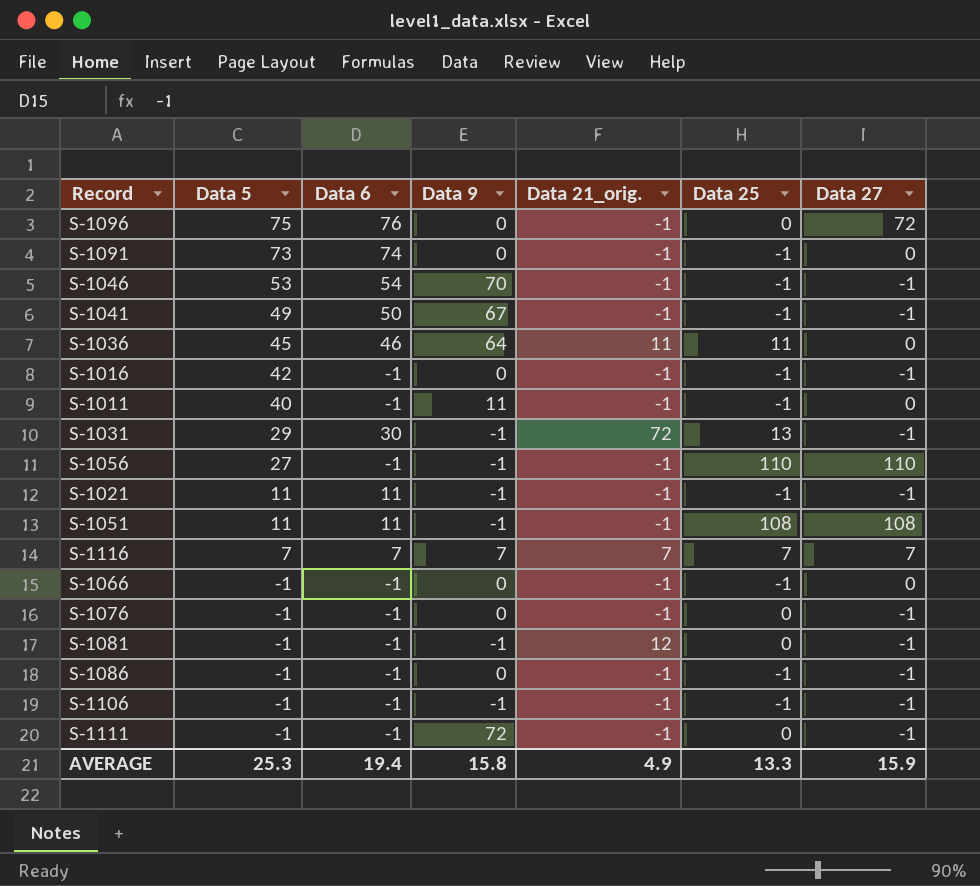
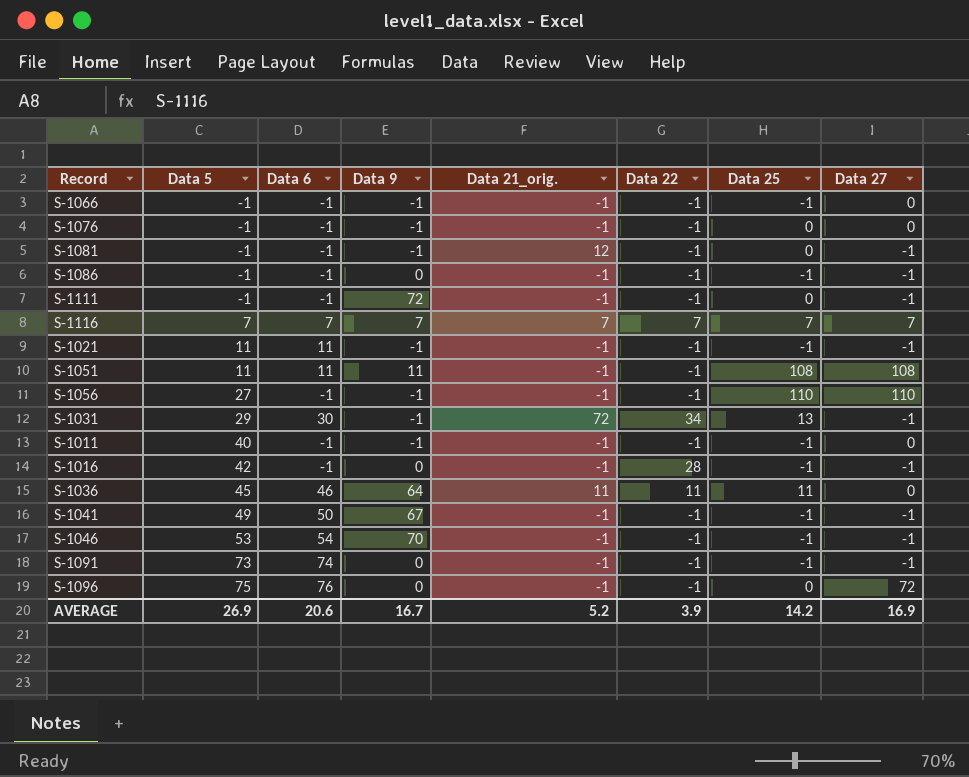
row order: Data 5 descending -> Data 5 ascending
column Data 22 | position: none -> 6
row S-1106: -1 | -1 | -1 | -1 | -1 | -1 -> none
S-1066 | Data 9: 0 -> -1
S-1076 | Data 9: 0 -> -1
S-1076 | Data 27: -1 -> 0
S-1051 | Data 9: -1 -> 11
S-1011 | Data 9: 11 -> -1
S-1091 | Data 27: 0 -> -1
AVERAGE | Data 5: 25.3 -> 26.9
AVERAGE | Data 6: 19.4 -> 20.6
AVERAGE | Data 9: 15.8 -> 16.7
AVERAGE | Data 21_orig.: 4.9 -> 5.2
AVERAGE | Data 25: 13.3 -> 14.2
AVERAGE | Data 27: 15.9 -> 16.9

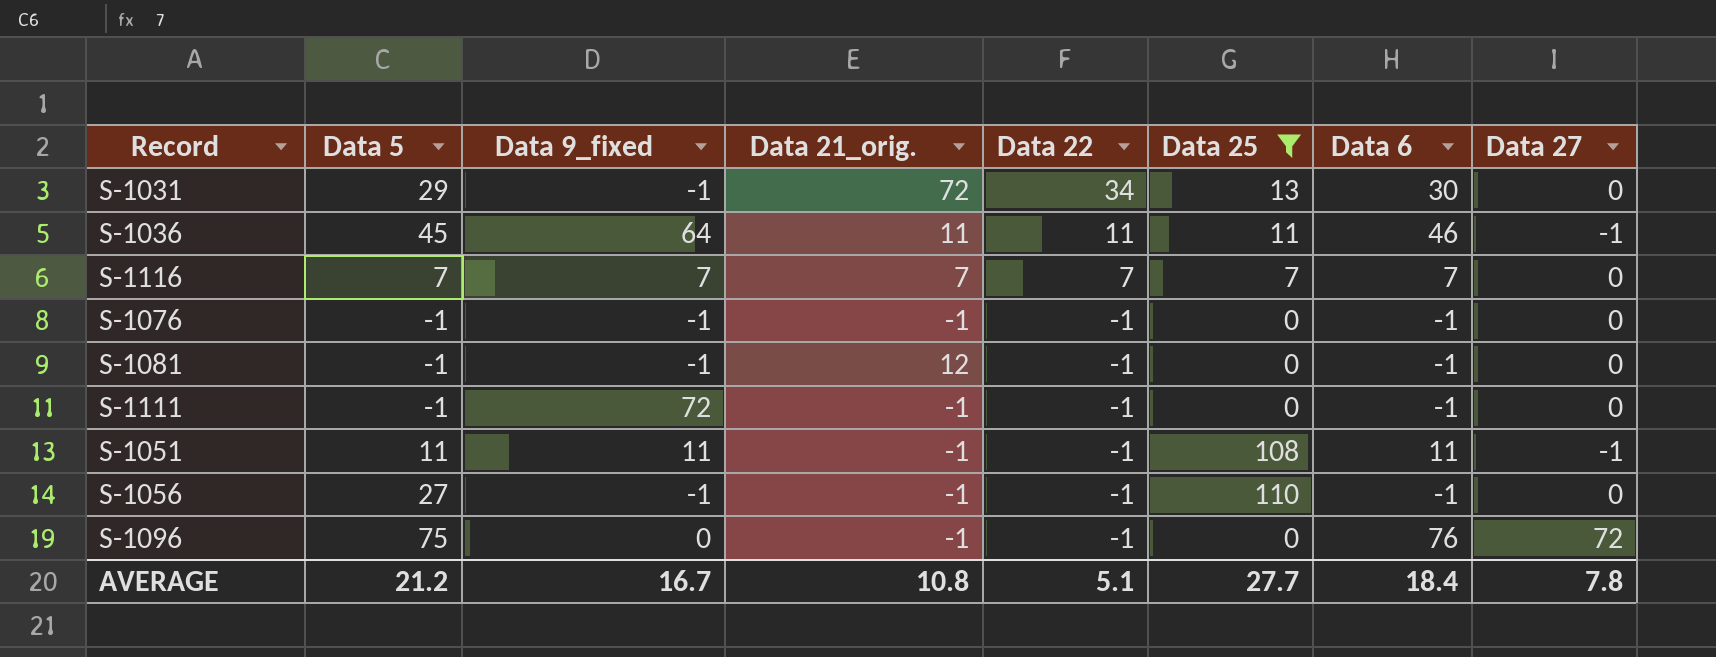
filter: none -> Data 25 != -1
row order: Data 5 ascending -> Data 22 descending
column name: Data 9 -> Data 9_fixed
column Data 6 | position: 3 -> 7
S-1031 | Data 27: -1 -> 0
S-1036 | Data 27: 0 -> -1
S-1116 | Data 27: 7 -> 0
S-1081 | Data 27: -1 -> 0
S-1111 | Data 27: -1 -> 0
S-1051 | Data 27: 108 -> -1
S-1056 | Data 27: 110 -> 0
AVERAGE | Data 5: 26.9 -> 21.2
AVERAGE | Data 21_orig.: 5.2 -> 10.8
AVERAGE | Data 22: 3.9 -> 5.1
AVERAGE | Data 25: 14.2 -> 27.7
AVERAGE | Data 6: 20.6 -> 18.4
AVERAGE | Data 27: 16.9 -> 7.8

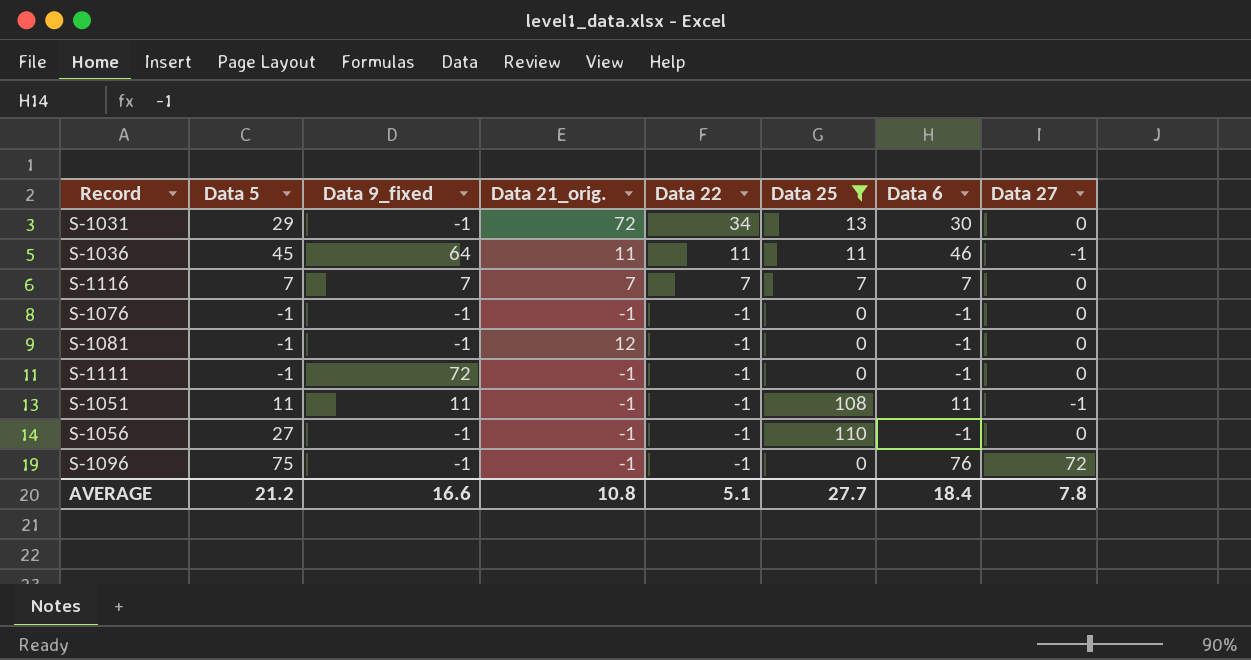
S-1096 | Data 9_fixed: 0 -> -1
AVERAGE | Data 9_fixed: 16.7 -> 16.6

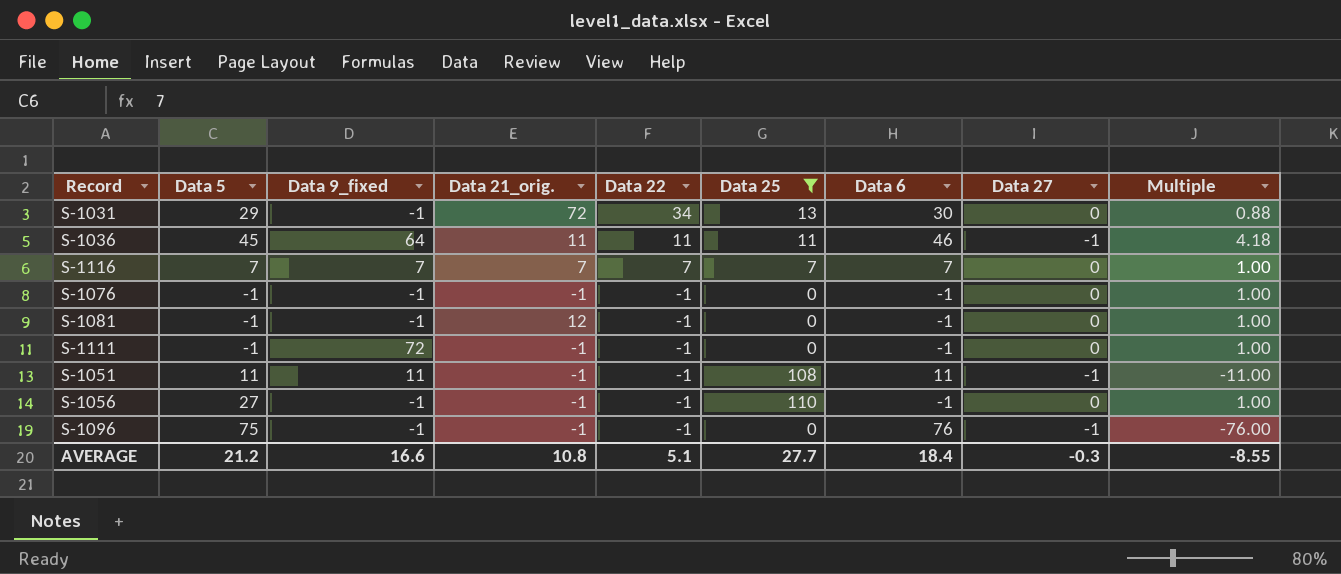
column Multiple | formula: none -> [Data 6] / [Data 22]
S-1096 | Data 27: 72 -> -1
AVERAGE | Data 27: 7.8 -> -0.3

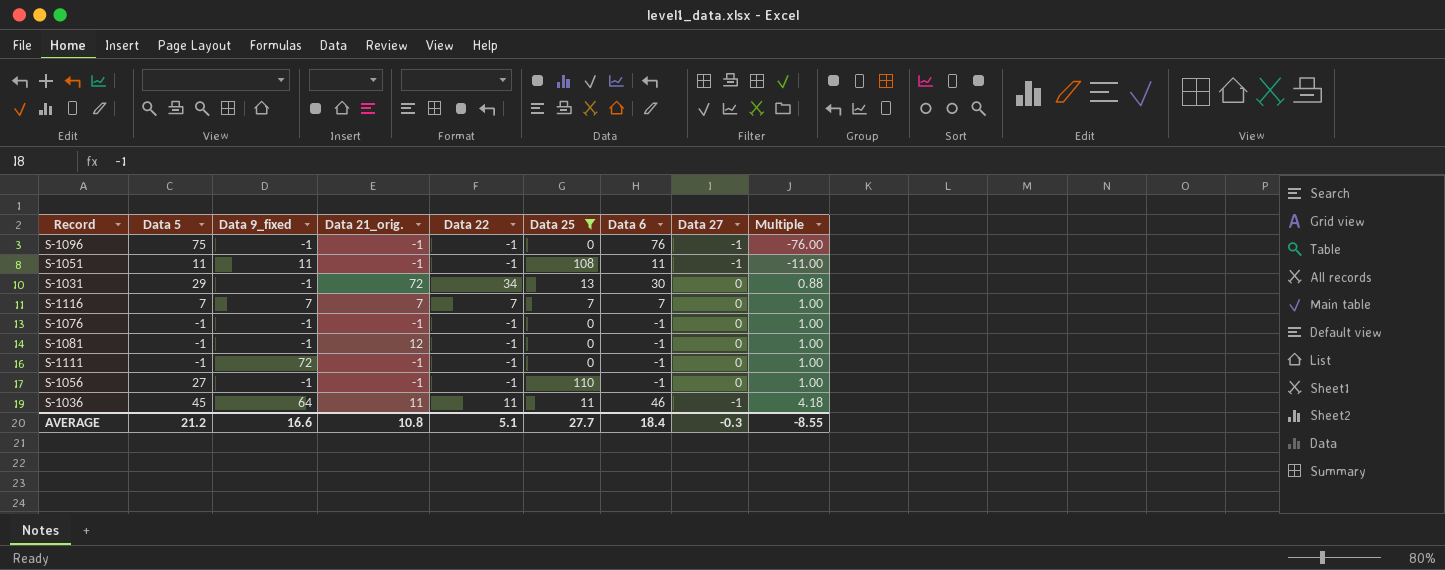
row order: Data 22 descending -> Multiple ascending

